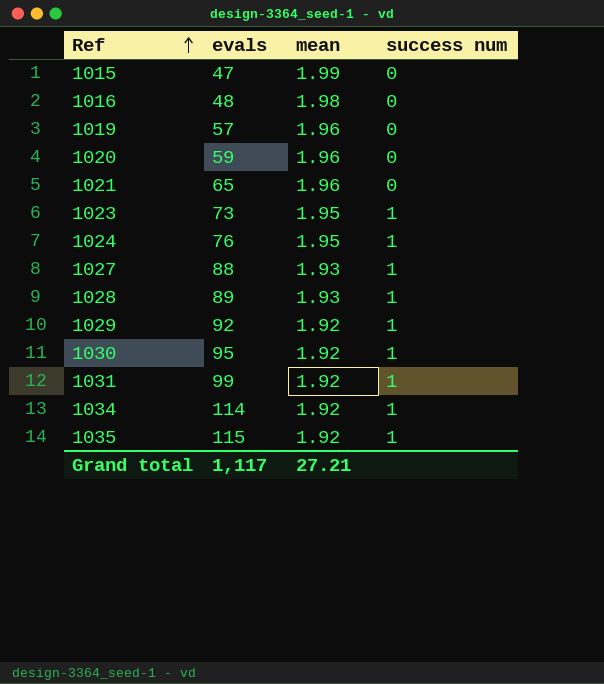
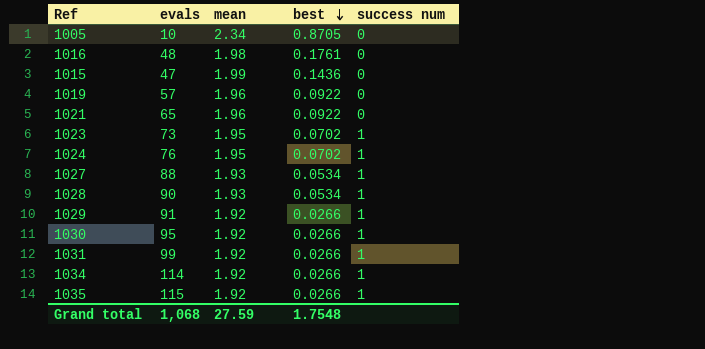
row order: Ref ascending -> best descending
column best | position: none -> 4
row 1020: 59 | 1.96 | 0 -> none
row 1005: none -> 10 | 2.34 | 0.8705 | 0
1028 | evals: 89 -> 90
1029 | evals: 92 -> 91
Grand total | evals: 1,117 -> 1,068
Grand total | mean: 27.21 -> 27.59

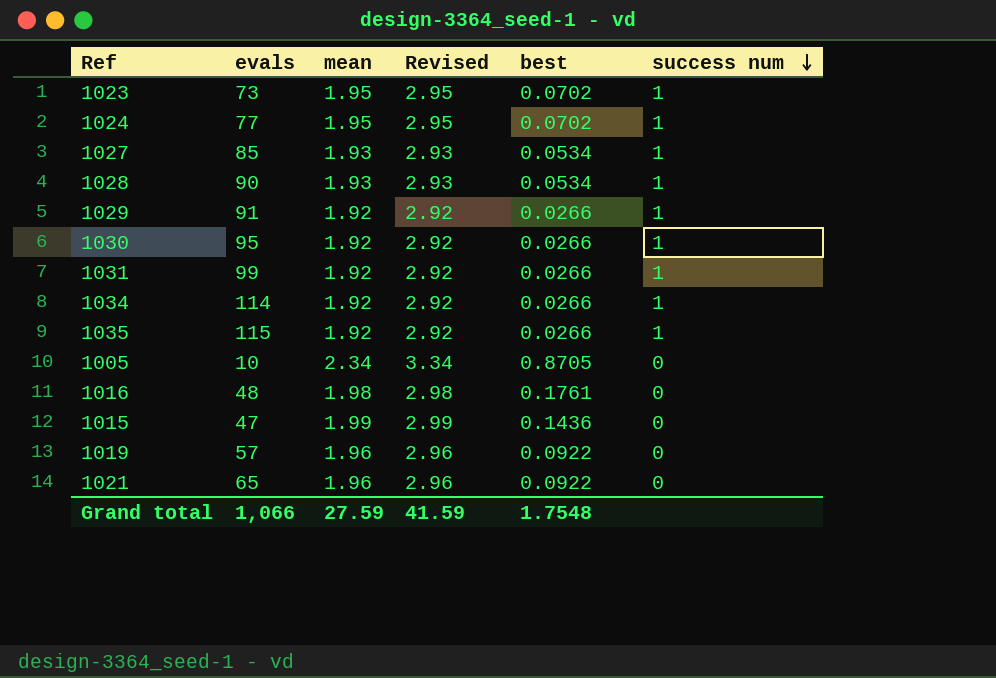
row order: best descending -> success num descending
column Revised | formula: none -> [mean] + 1
1024 | evals: 76 -> 77
1027 | evals: 88 -> 85
Grand total | evals: 1,068 -> 1,066

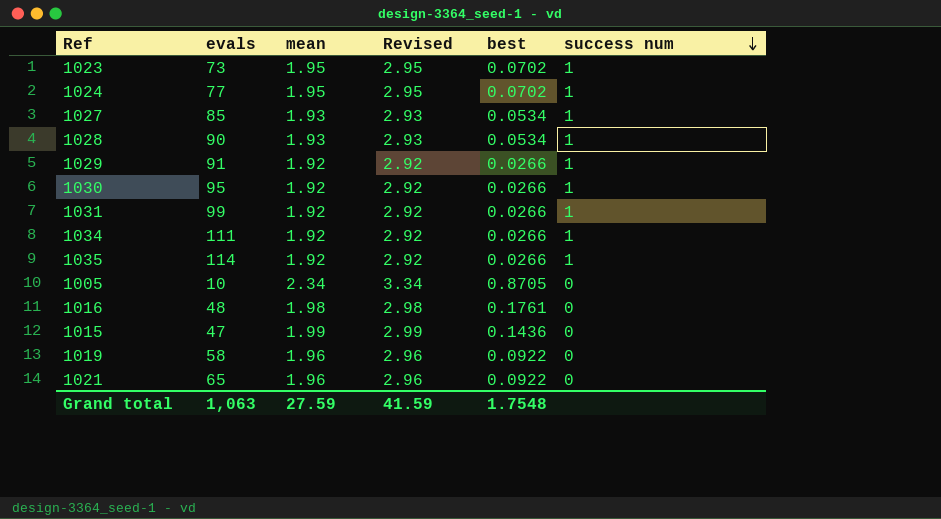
1034 | evals: 114 -> 111
1035 | evals: 115 -> 114
1019 | evals: 57 -> 58
Grand total | evals: 1,066 -> 1,063

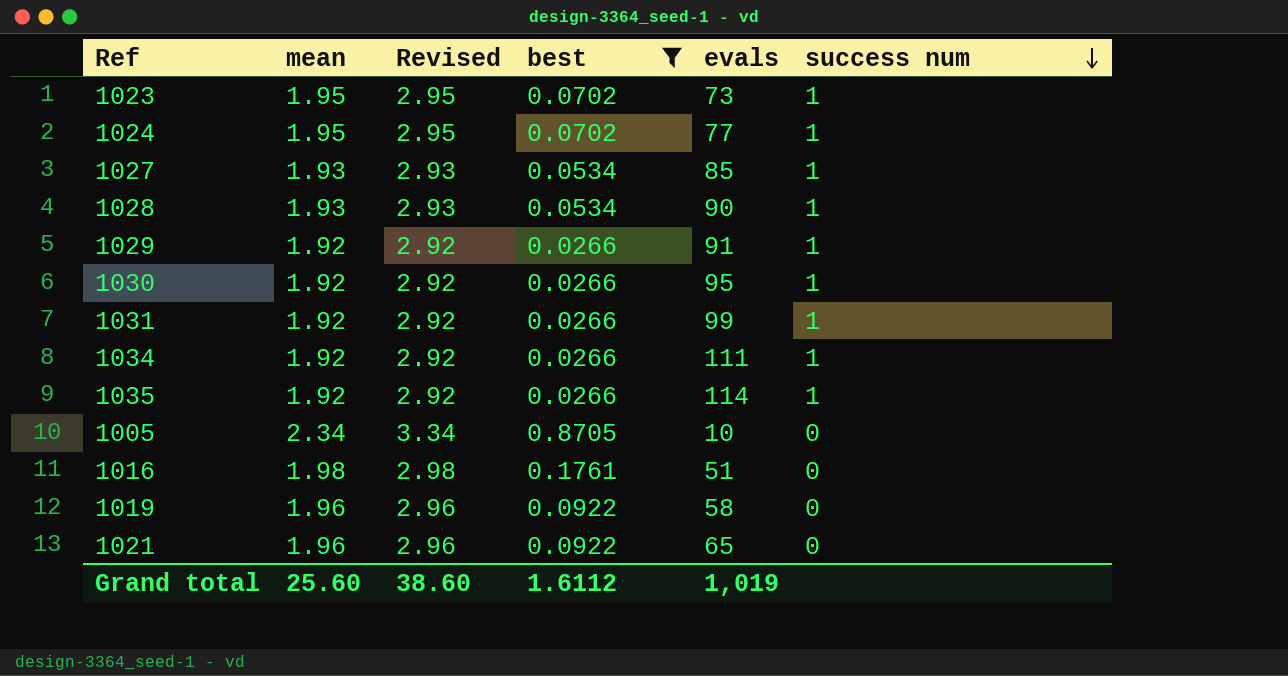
filter: none -> best != 0.1436
column evals | position: 2 -> 5
1016 | evals: 48 -> 51
Grand total | mean: 27.59 -> 25.60
Grand total | Revised: 41.59 -> 38.60
Grand total | best: 1.7548 -> 1.6112
Grand total | evals: 1,063 -> 1,019

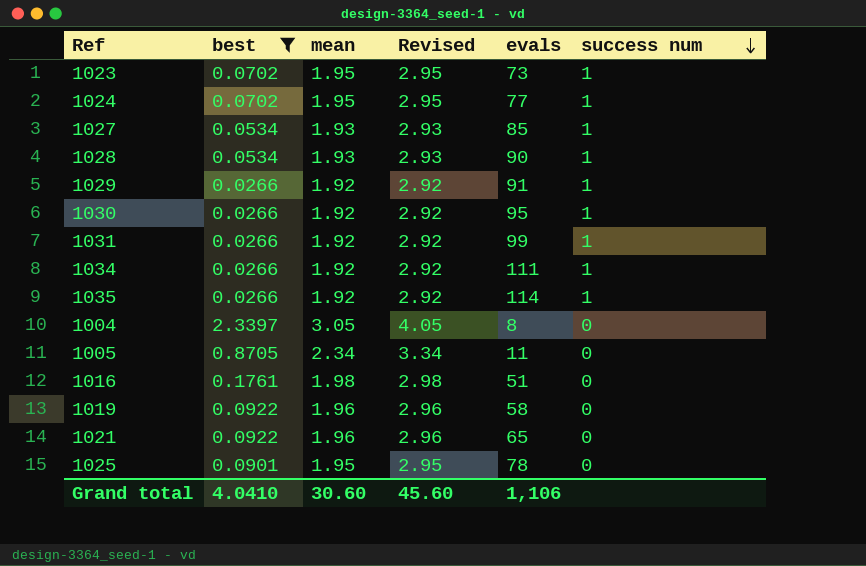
column best | position: 4 -> 2
row 1004: none -> 2.3397 | 3.05 | 4.05 | 8 | 0
1005 | evals: 10 -> 11
row 1025: none -> 0.0901 | 1.95 | 2.95 | 78 | 0
Grand total | best: 1.6112 -> 4.0410
Grand total | mean: 25.60 -> 30.60
Grand total | Revised: 38.60 -> 45.60
Grand total | evals: 1,019 -> 1,106

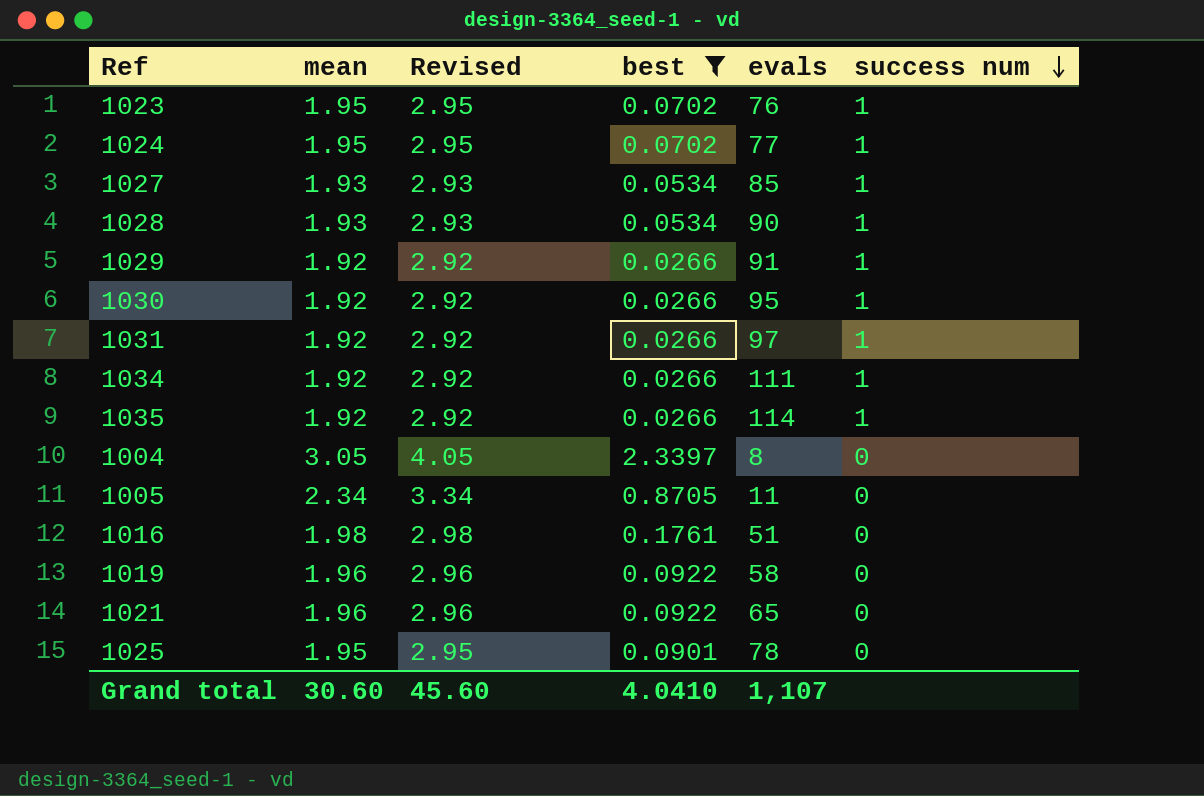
column best | position: 2 -> 4
1023 | evals: 73 -> 76
1031 | evals: 99 -> 97
Grand total | evals: 1,106 -> 1,107

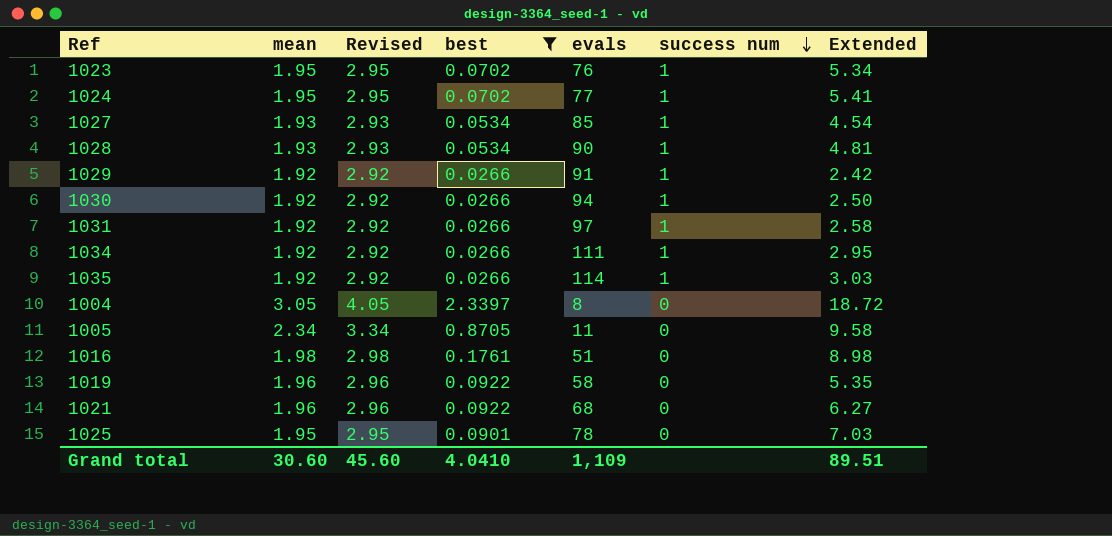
column Extended | formula: none -> [best] * [evals]
1030 | evals: 95 -> 94
1021 | evals: 65 -> 68
Grand total | evals: 1,107 -> 1,109

